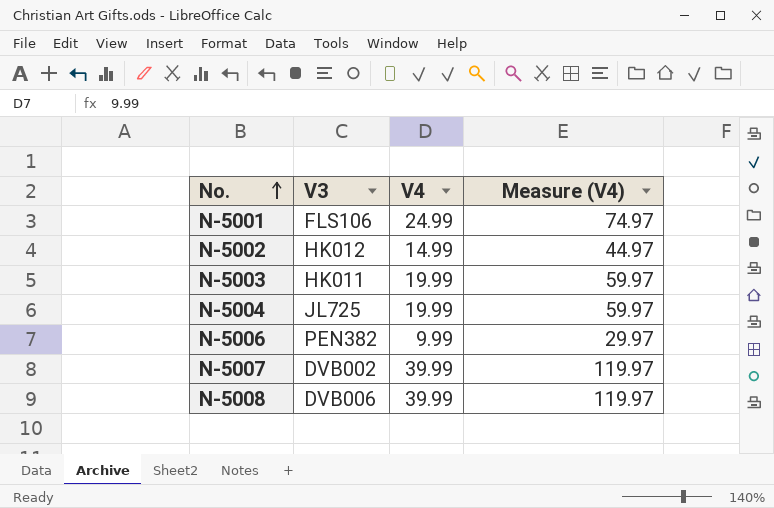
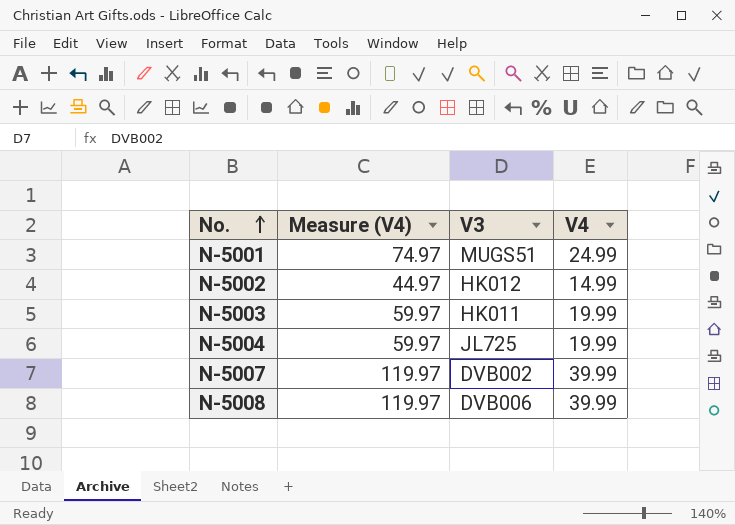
column Measure (V4) | position: 4 -> 2
row N-5006: PEN382 | 9.99 | 29.97 -> none
N-5001 | V3: FLS106 -> MUGS51

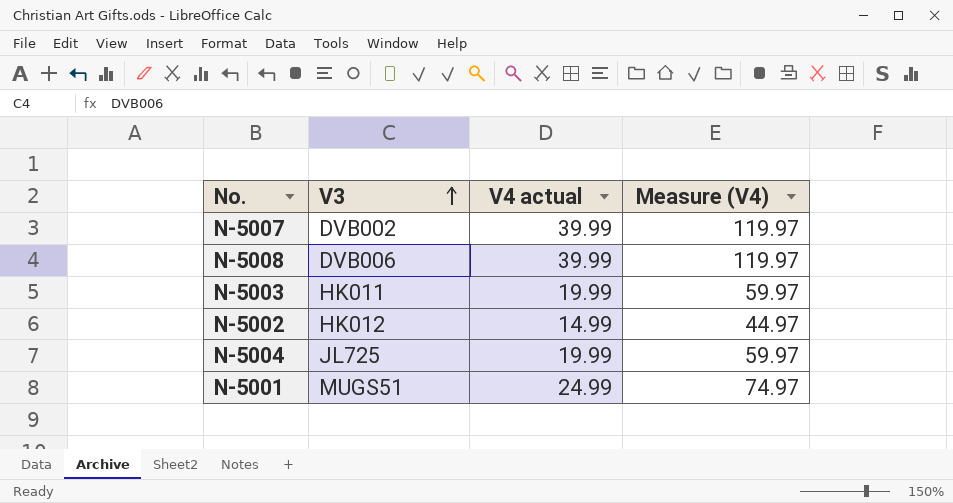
row order: No. ascending -> V3 ascending
column name: V4 -> V4 actual
column Measure (V4) | position: 2 -> 4

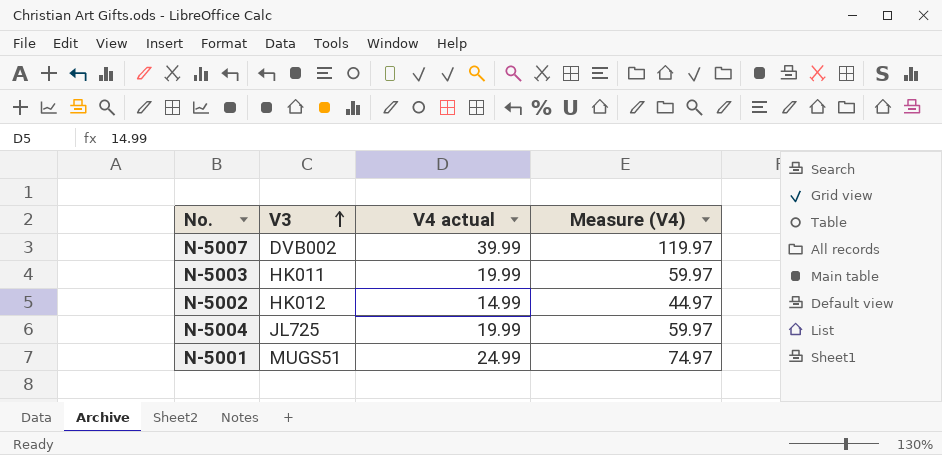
row N-5008: DVB006 | 39.99 | 119.97 -> none

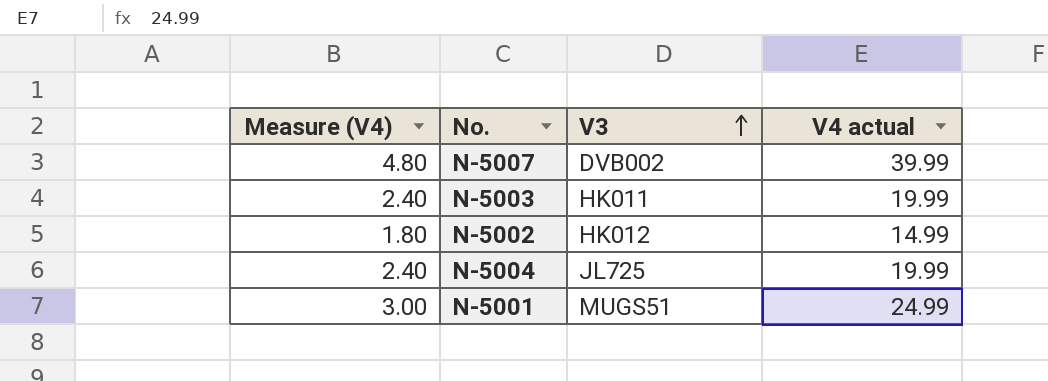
column Measure (V4) | formula: [V4 actual] * 3 -> [V4 actual] * 0.12
column Measure (V4) | position: 4 -> 1

